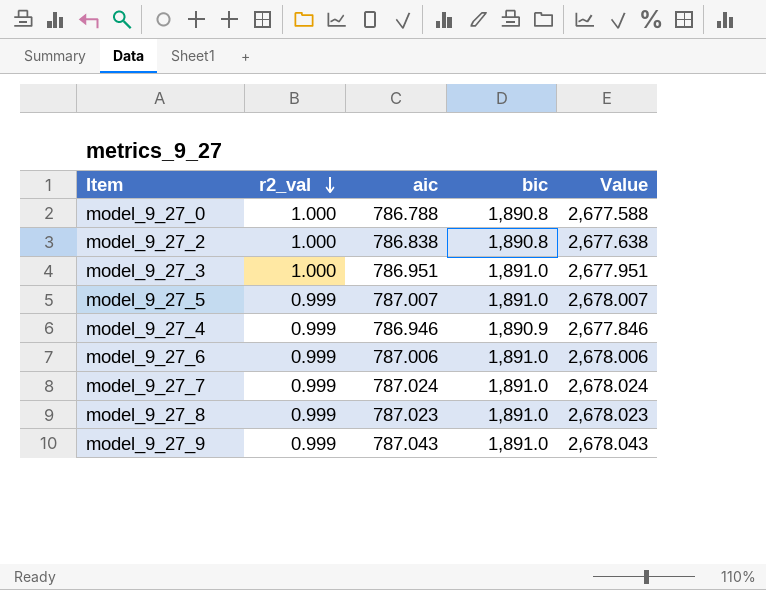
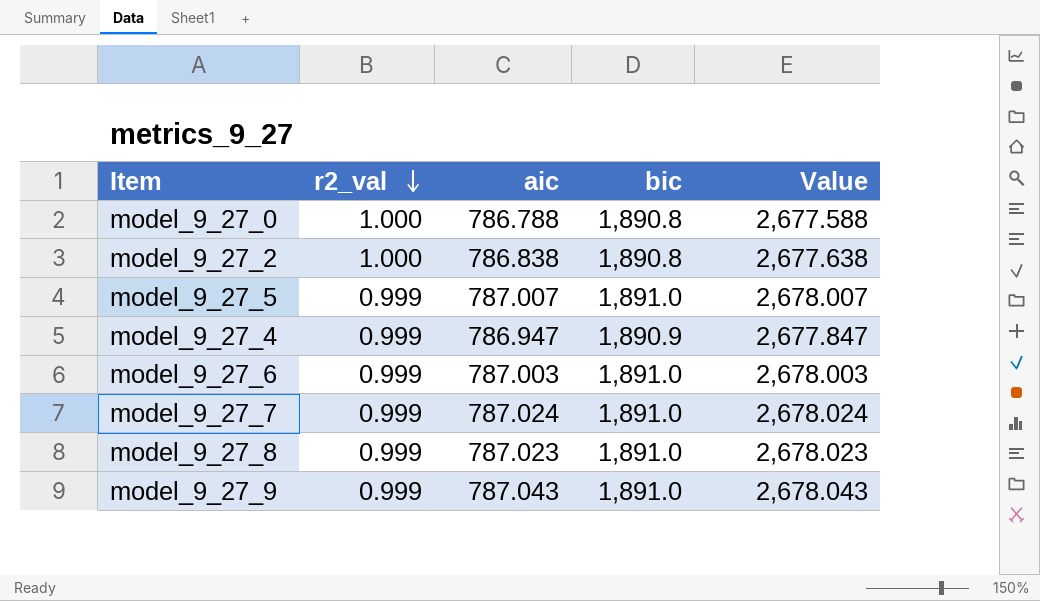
row model_9_27_3: 1.000 | 786.951 | 1,891.0 | 2,677.951 -> none
model_9_27_4 | aic: 786.946 -> 786.947
model_9_27_4 | Value: 2,677.846 -> 2,677.847
model_9_27_6 | aic: 787.006 -> 787.003
model_9_27_6 | Value: 2,678.006 -> 2,678.003

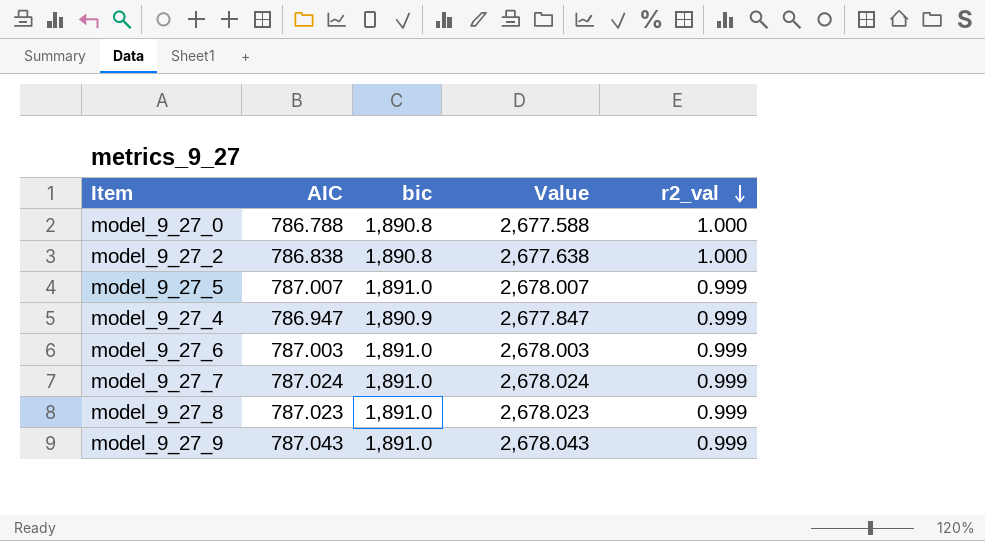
column name: aic -> AIC
column r2_val | position: 2 -> 5

